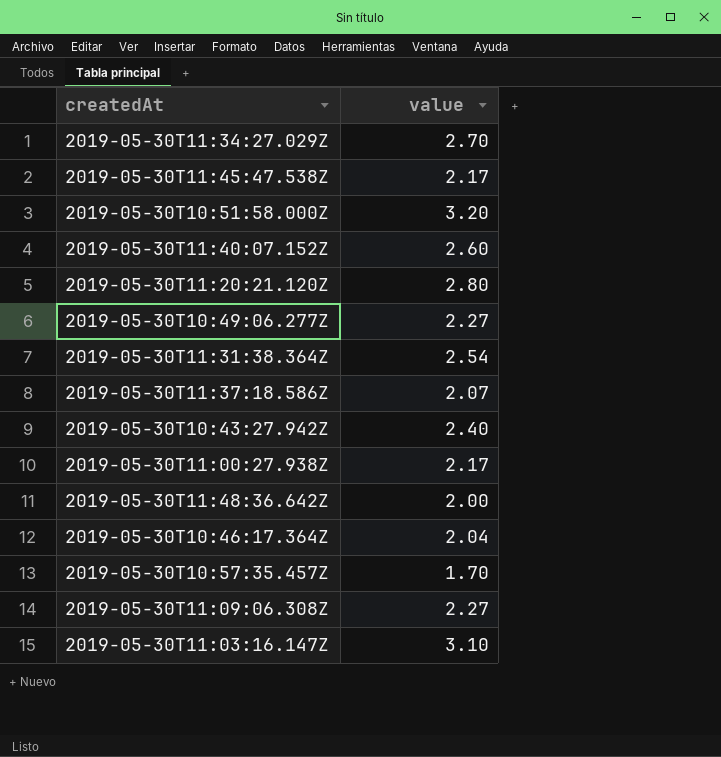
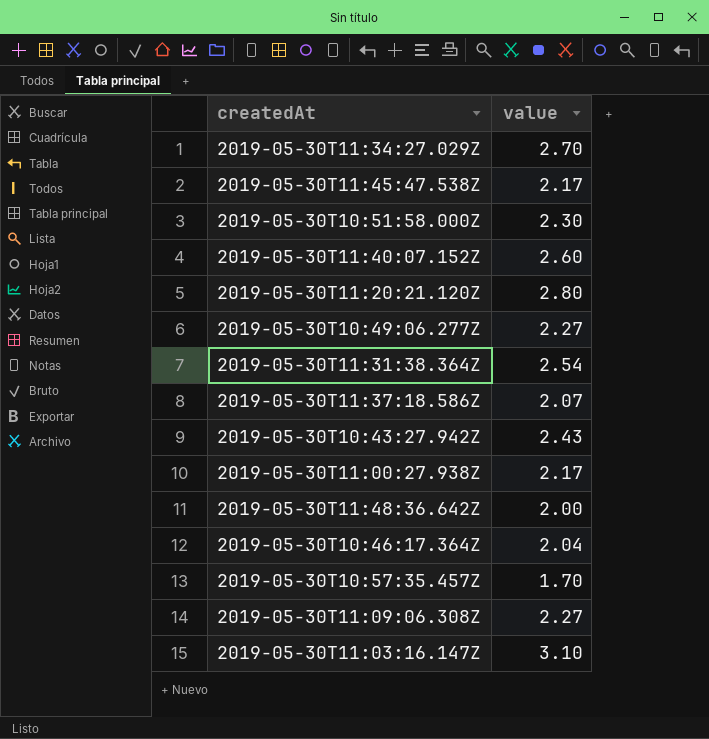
2019-05-30T10:51:58.000Z | value: 3.20 -> 2.30
2019-05-30T10:43:27.942Z | value: 2.40 -> 2.43

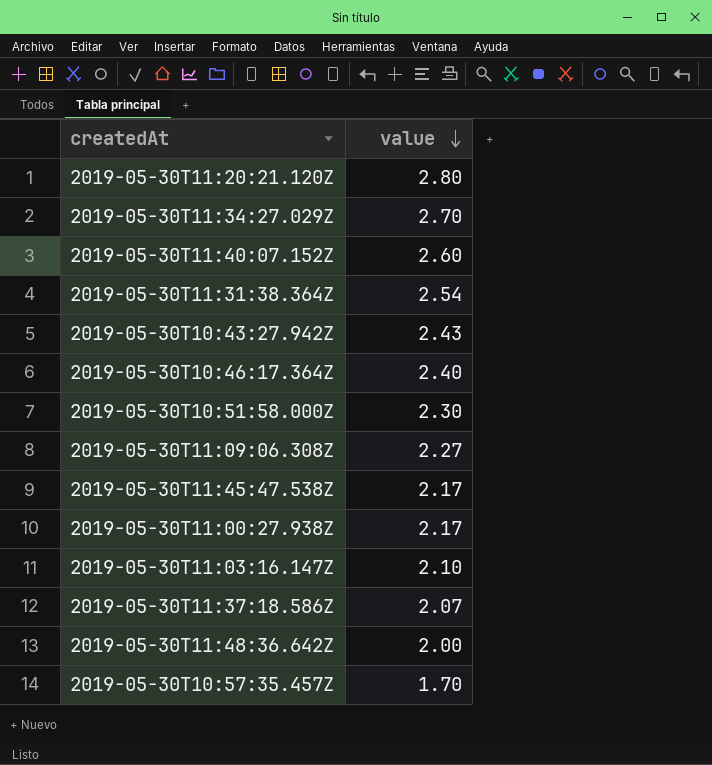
row order: none -> value descending
row 2019-05-30T10:49:06.277Z: 2.27 -> none
2019-05-30T10:46:17.364Z | value: 2.04 -> 2.40
2019-05-30T11:03:16.147Z | value: 3.10 -> 2.10

